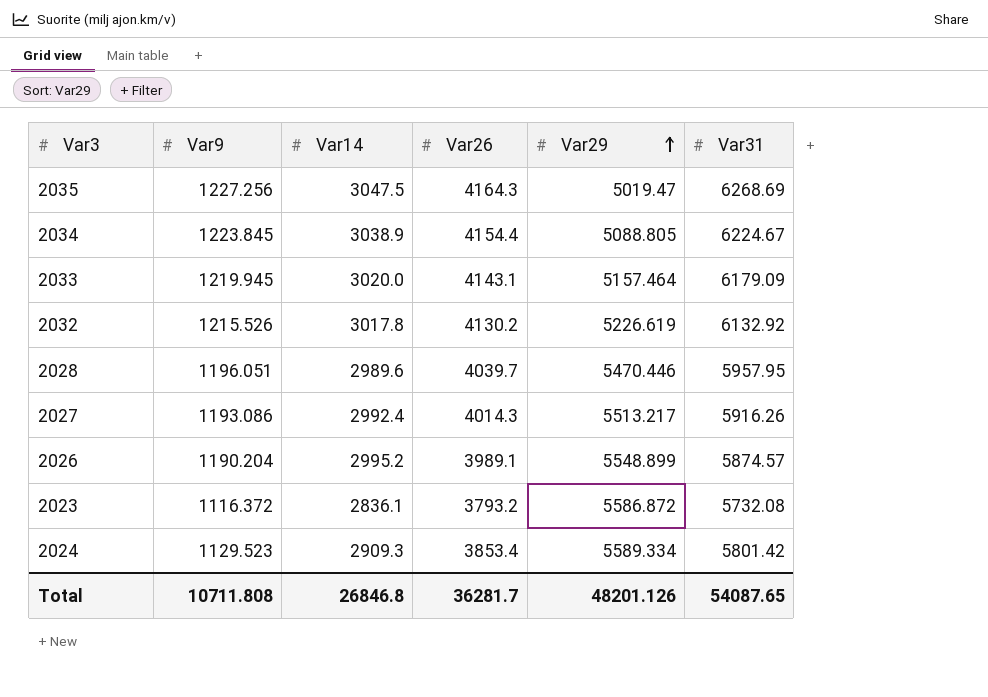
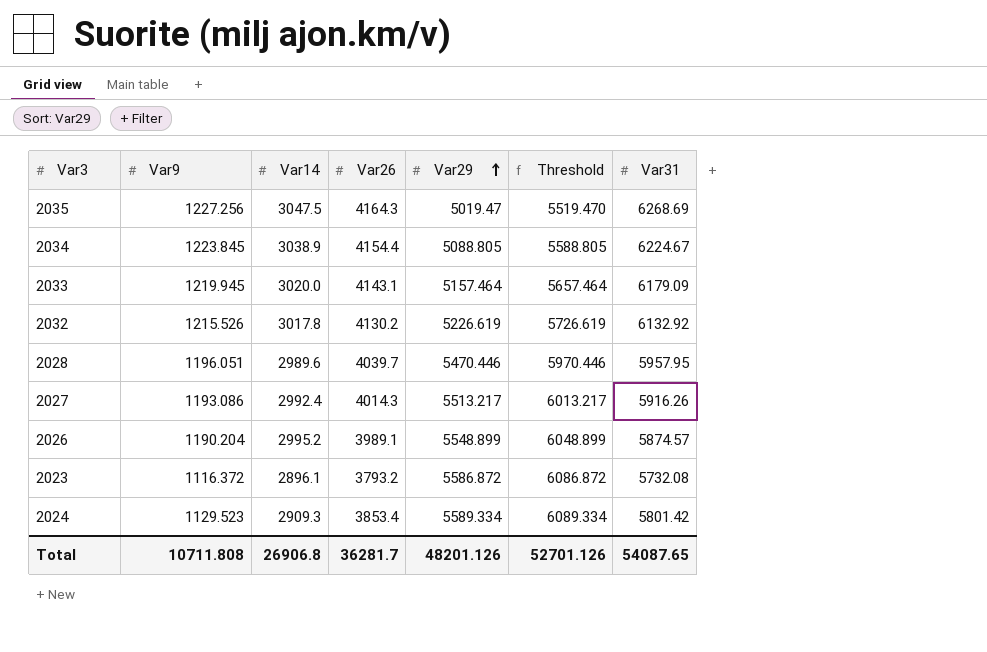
column Threshold | formula: none -> [Var29] + 500
2023 | Var14: 2836.1 -> 2896.1
Total | Var14: 26846.8 -> 26906.8

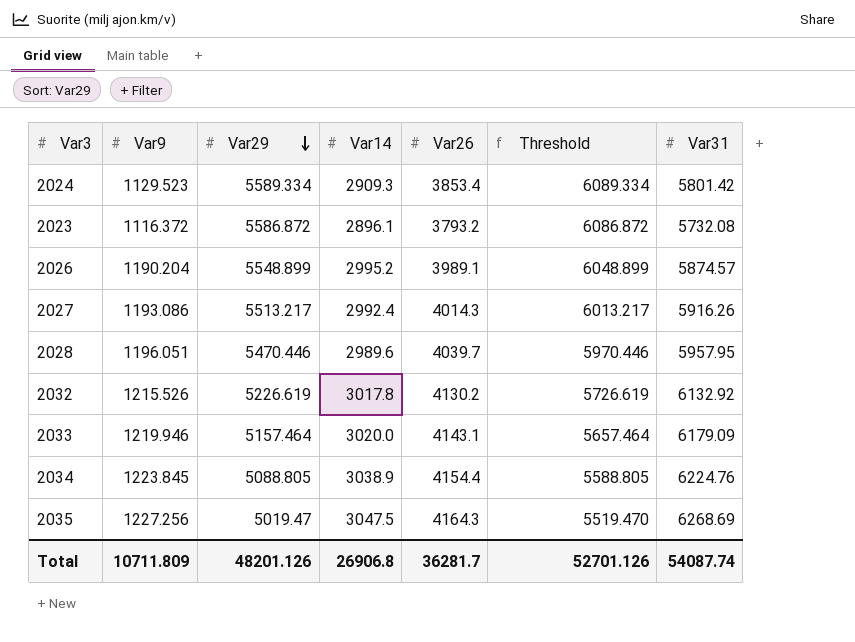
row order: Var29 ascending -> Var29 descending
column Var29 | position: 5 -> 3
2033 | Var9: 1219.945 -> 1219.946
2034 | Var31: 6224.67 -> 6224.76
Total | Var9: 10711.808 -> 10711.809
Total | Var31: 54087.65 -> 54087.74

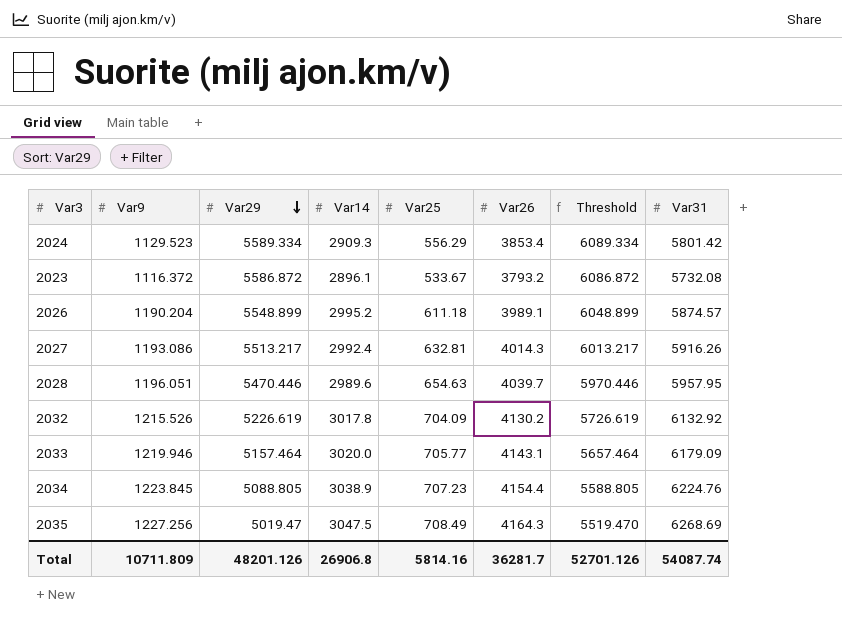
column Var25 | position: none -> 5

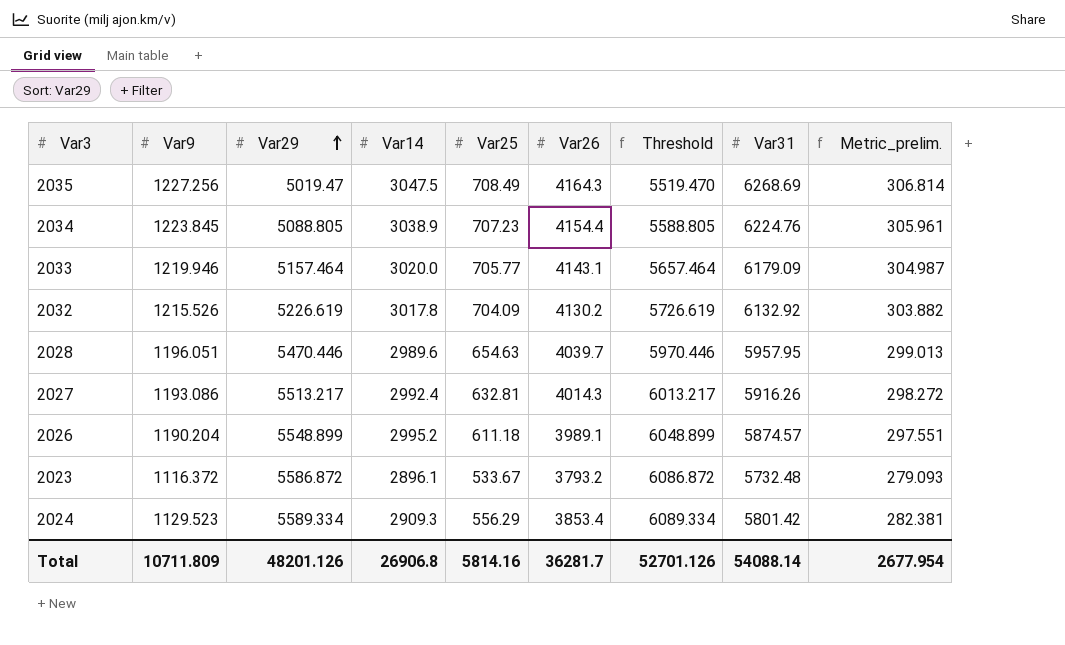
row order: Var29 descending -> Var29 ascending
column Metric_prelim. | formula: none -> [Var9] * 0.25
2023 | Var31: 5732.08 -> 5732.48
Total | Var31: 54087.74 -> 54088.14

